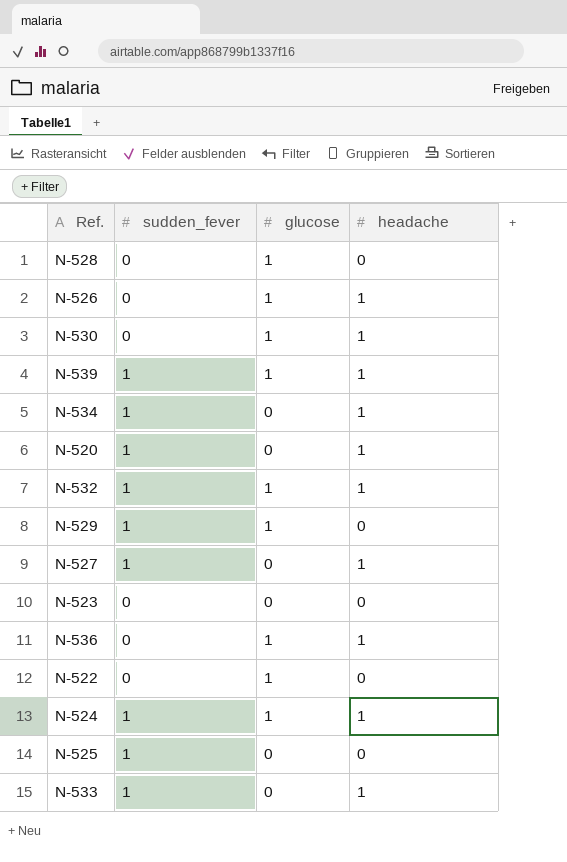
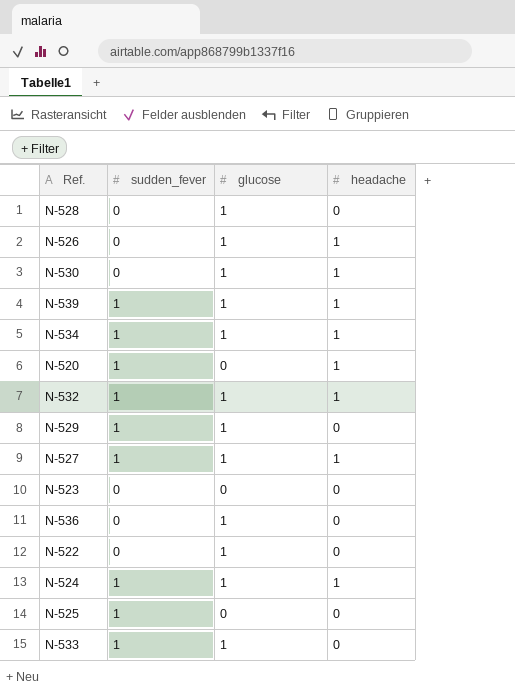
N-534 | glucose: 0 -> 1
N-527 | glucose: 0 -> 1
N-536 | headache: 1 -> 0
N-533 | glucose: 0 -> 1
N-533 | headache: 1 -> 0

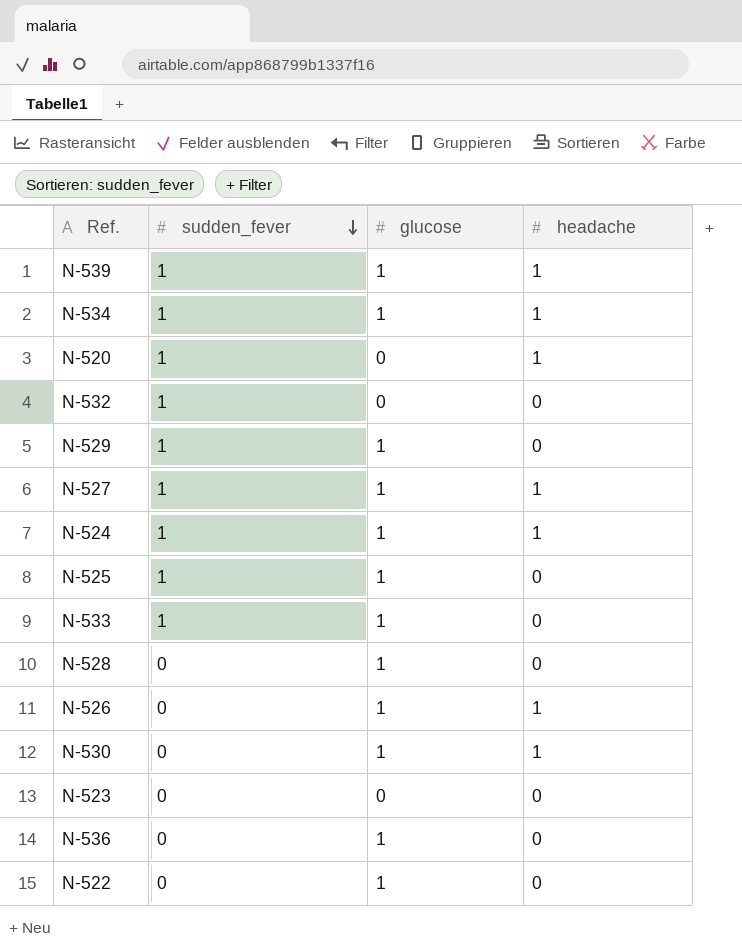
row order: none -> sudden_fever descending
N-532 | glucose: 1 -> 0
N-532 | headache: 1 -> 0
N-525 | glucose: 0 -> 1

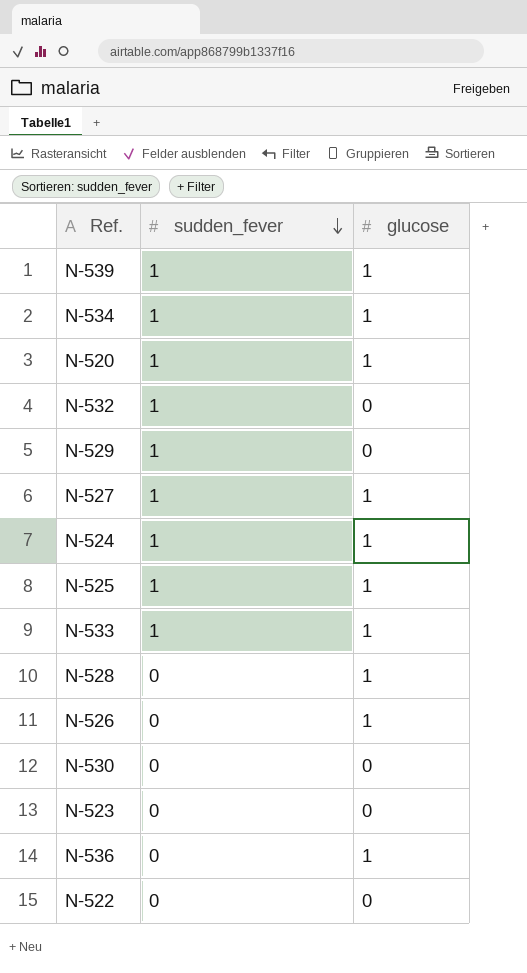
column headache | position: 4 -> none
N-520 | glucose: 0 -> 1
N-529 | glucose: 1 -> 0
N-530 | glucose: 1 -> 0
N-522 | glucose: 1 -> 0

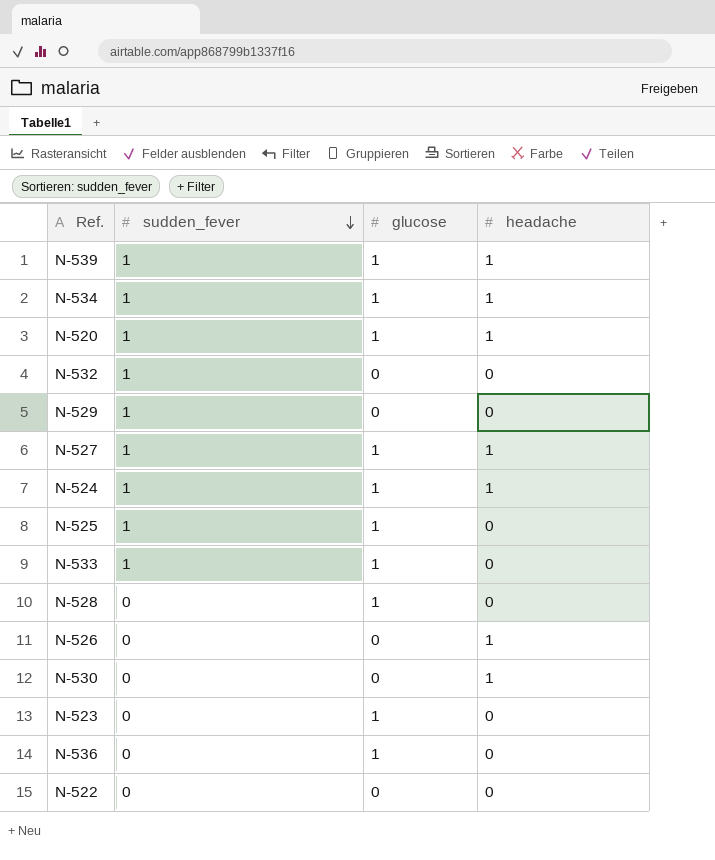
column headache | position: none -> 4
N-526 | glucose: 1 -> 0
N-523 | glucose: 0 -> 1

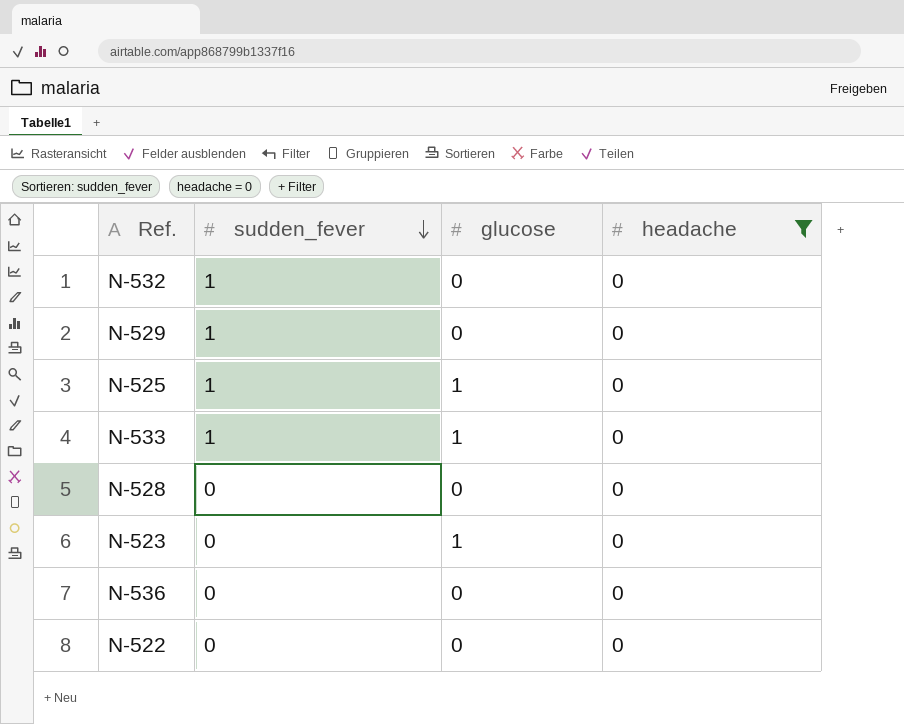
filter: none -> headache = 0
N-528 | glucose: 1 -> 0
N-536 | glucose: 1 -> 0

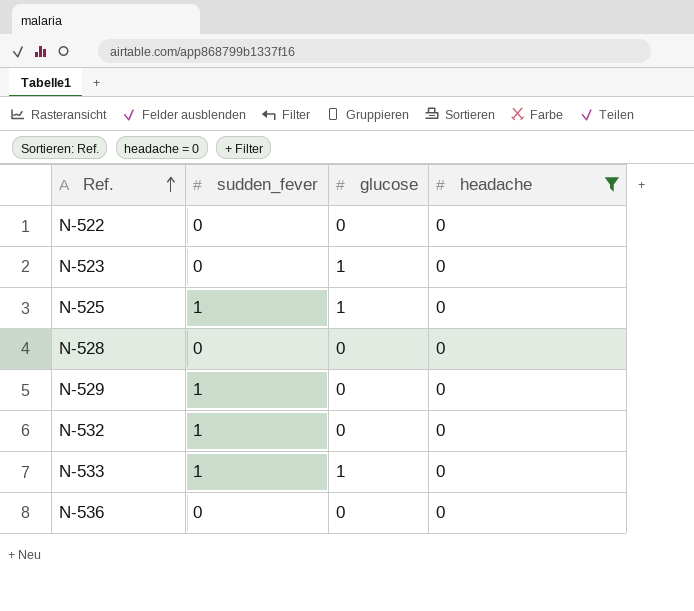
row order: sudden_fever descending -> Ref. ascending

